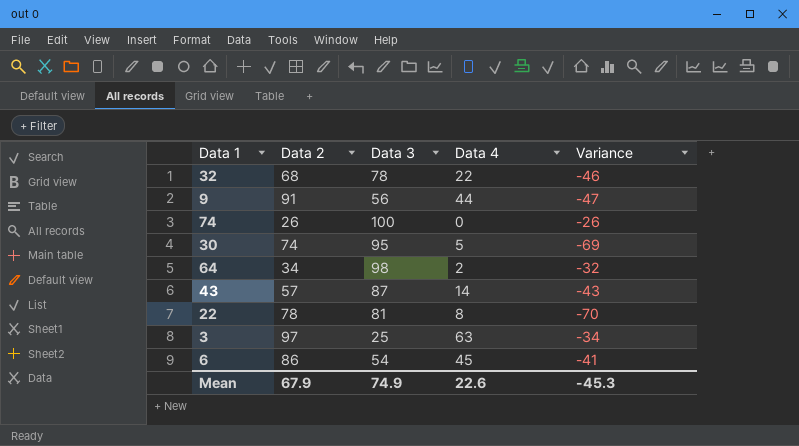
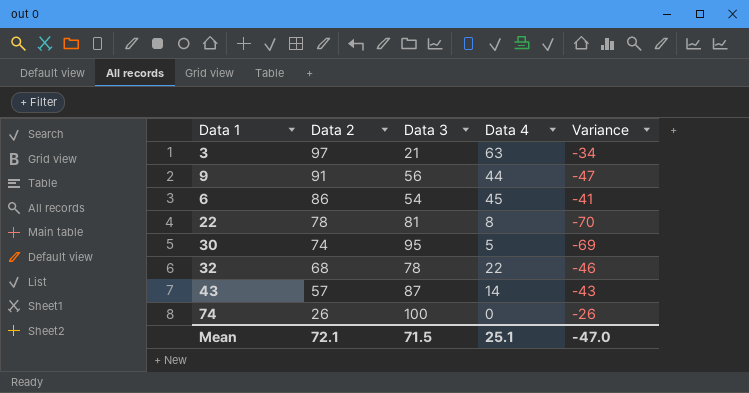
row order: none -> Data 2 descending
row 64: 34 | 98 | 2 | -32 -> none
3 | Data 3: 25 -> 21
Mean | Data 2: 67.9 -> 72.1
Mean | Data 3: 74.9 -> 71.5
Mean | Data 4: 22.6 -> 25.1
Mean | Variance: -45.3 -> -47.0

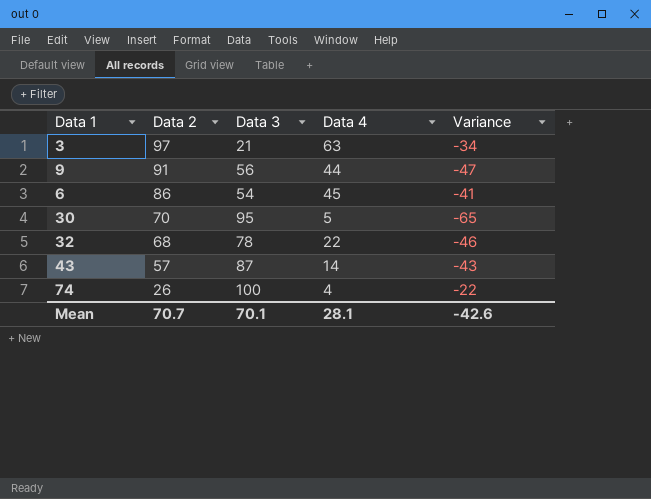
row 22: 78 | 81 | 8 | -70 -> none
30 | Data 2: 74 -> 70
30 | Variance: -69 -> -65
74 | Data 4: 0 -> 4
74 | Variance: -26 -> -22
Mean | Data 2: 72.1 -> 70.7
Mean | Data 3: 71.5 -> 70.1
Mean | Data 4: 25.1 -> 28.1
Mean | Variance: -47.0 -> -42.6

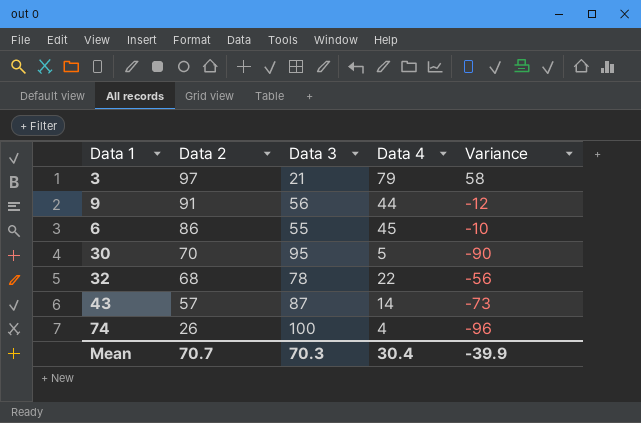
column Variance | formula: [Data 4] - [Data 2] -> [Data 4] - [Data 3]
3 | Data 4: 63 -> 79
6 | Data 3: 54 -> 55
Mean | Data 3: 70.1 -> 70.3
Mean | Data 4: 28.1 -> 30.4
Mean | Variance: -42.6 -> -39.9

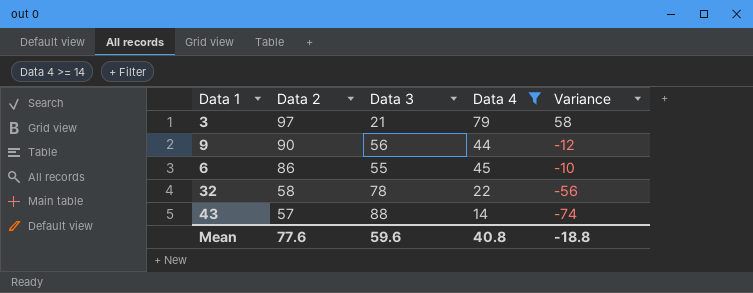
filter: none -> Data 4 >= 14
9 | Data 2: 91 -> 90
32 | Data 2: 68 -> 58
43 | Data 3: 87 -> 88
43 | Variance: -73 -> -74
Mean | Data 2: 70.7 -> 77.6
Mean | Data 3: 70.3 -> 59.6
Mean | Data 4: 30.4 -> 40.8
Mean | Variance: -39.9 -> -18.8

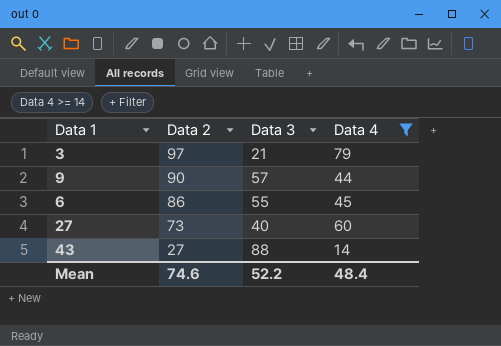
column Variance | formula: [Data 4] - [Data 3] -> none
row 32: 58 | 78 | 22 | -56 -> none
9 | Data 3: 56 -> 57
row 27: none -> 73 | 40 | 60
43 | Data 2: 57 -> 27
Mean | Data 2: 77.6 -> 74.6
Mean | Data 3: 59.6 -> 52.2
Mean | Data 4: 40.8 -> 48.4

